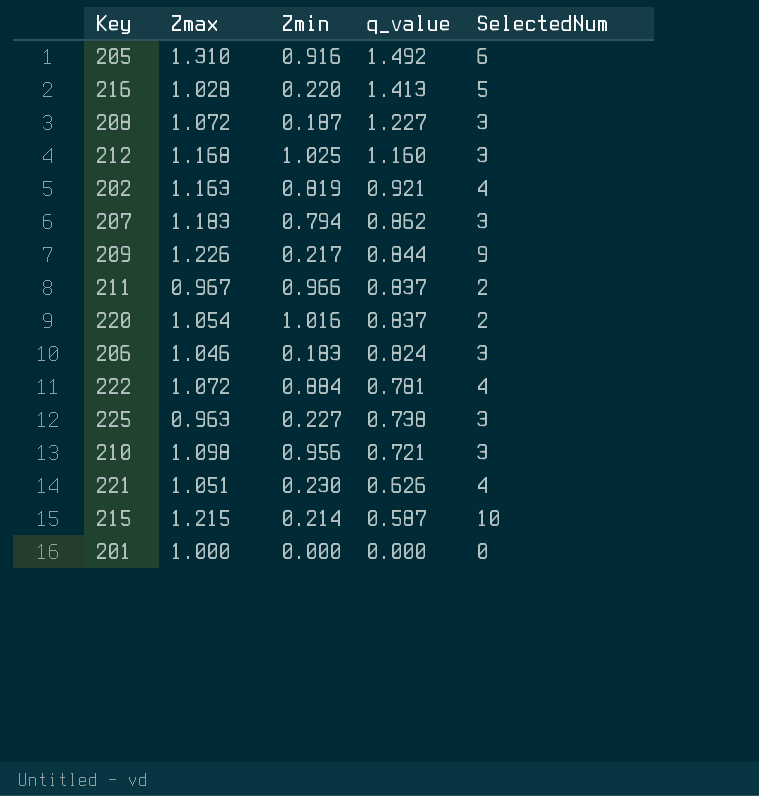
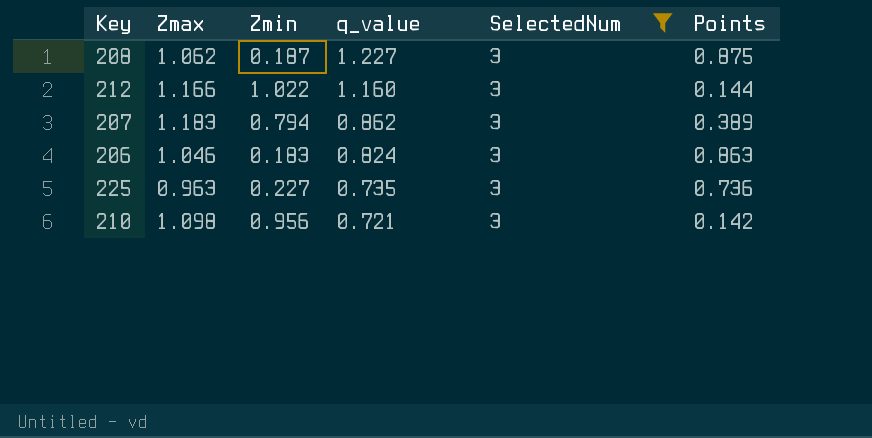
filter: none -> SelectedNum = 3
column Points | formula: none -> [Zmax] - [Zmin]
208 | Zmax: 1.072 -> 1.062
212 | Zmax: 1.168 -> 1.166
212 | Zmin: 1.025 -> 1.022
225 | q_value: 0.738 -> 0.735

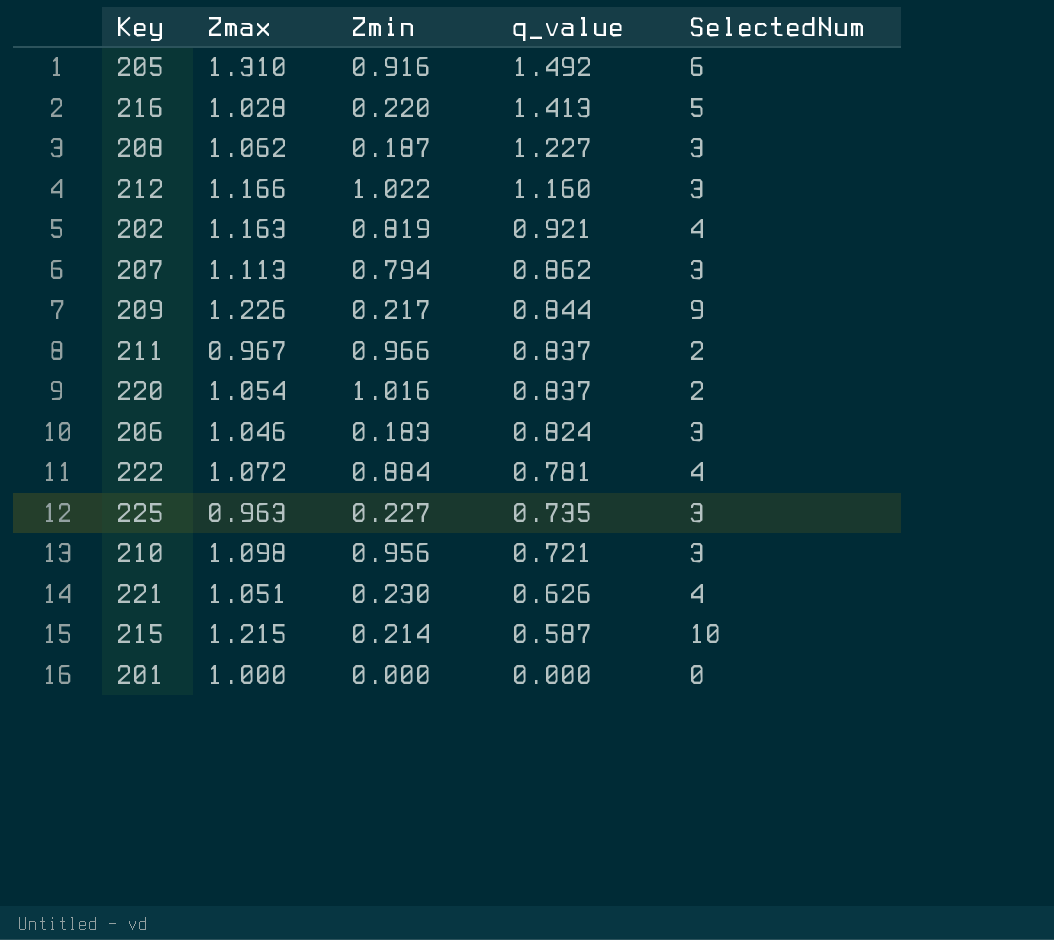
filter: SelectedNum = 3 -> none
column Points | formula: [Zmax] - [Zmin] -> none
207 | Zmax: 1.183 -> 1.113

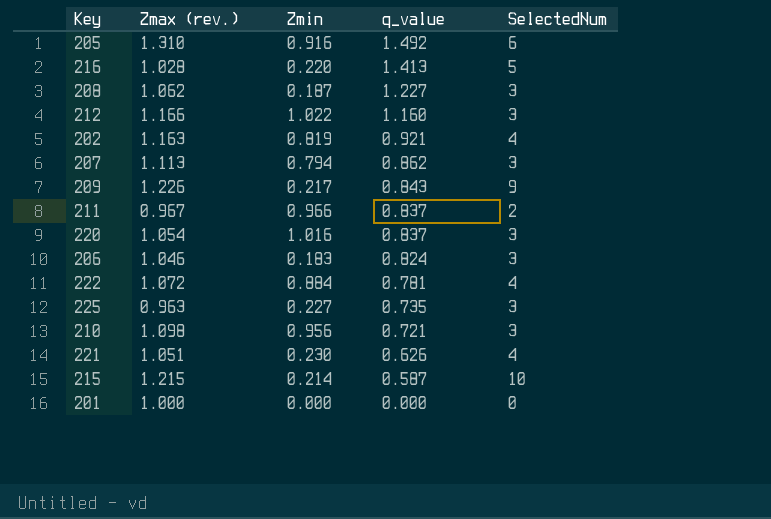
column name: Zmax -> Zmax (rev.)
209 | q_value: 0.844 -> 0.843
220 | SelectedNum: 2 -> 3

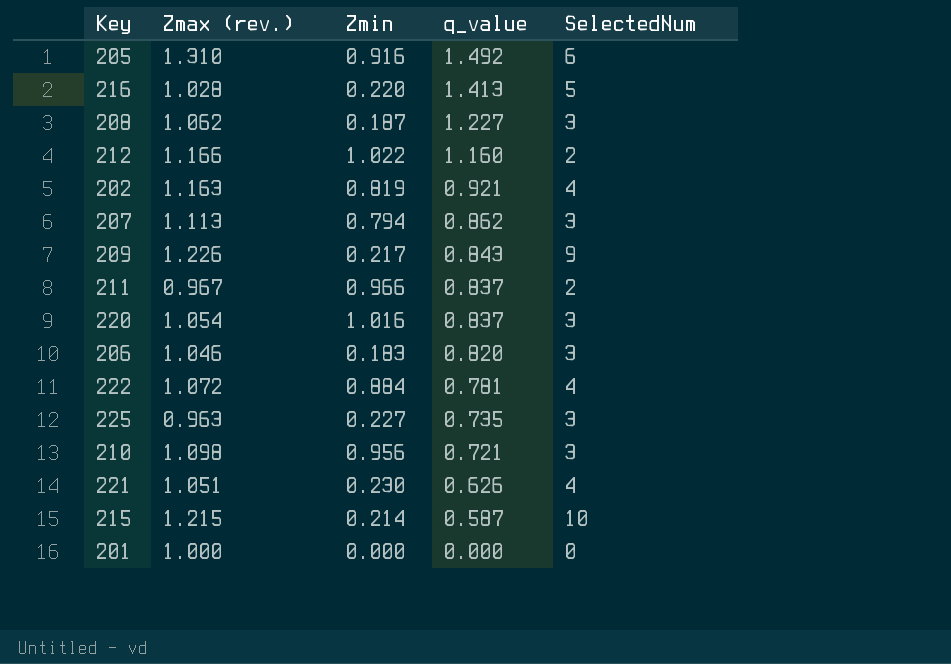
212 | SelectedNum: 3 -> 2
206 | q_value: 0.824 -> 0.820

